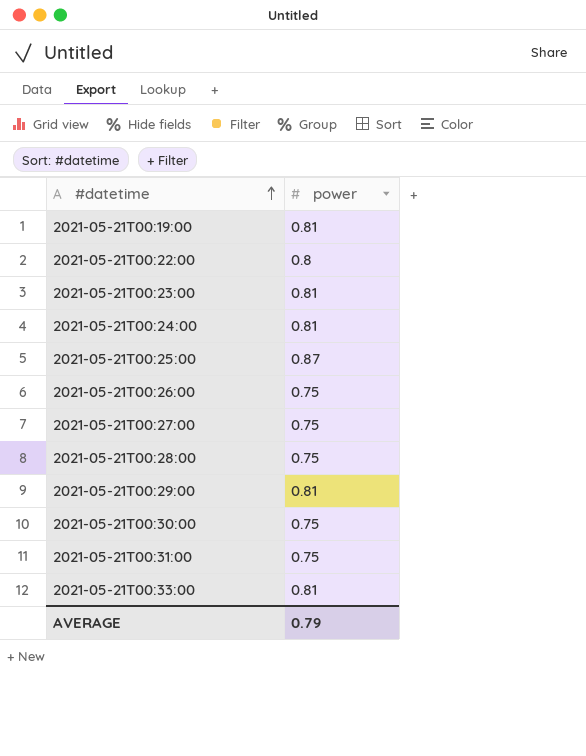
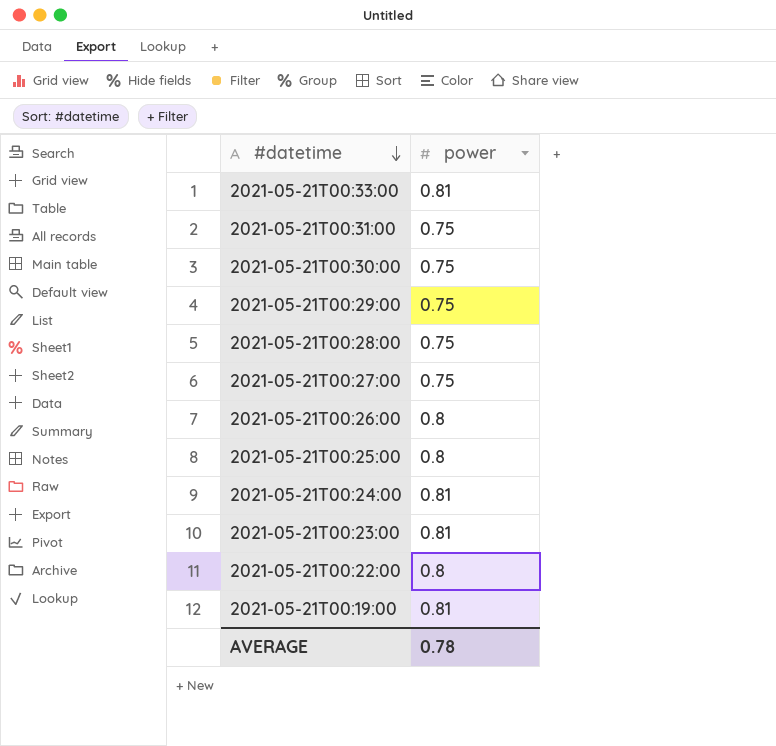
row order: #datetime ascending -> #datetime descending
2021-05-21T00:29:00 | power: 0.81 -> 0.75
2021-05-21T00:26:00 | power: 0.75 -> 0.8
2021-05-21T00:25:00 | power: 0.87 -> 0.8
AVERAGE | power: 0.79 -> 0.78

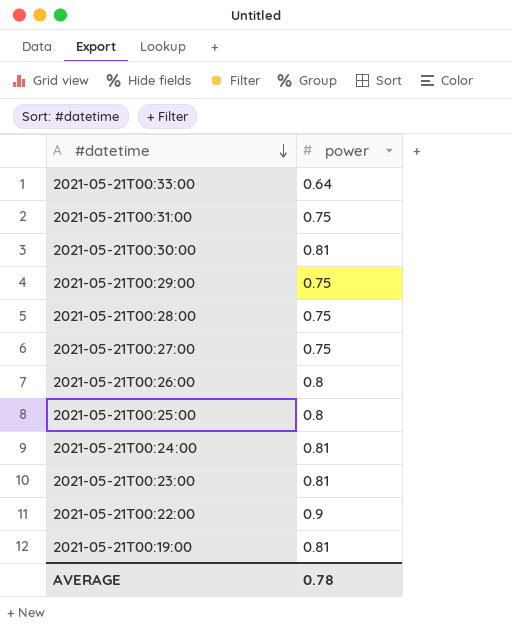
2021-05-21T00:33:00 | power: 0.81 -> 0.64
2021-05-21T00:30:00 | power: 0.75 -> 0.81
2021-05-21T00:22:00 | power: 0.8 -> 0.9

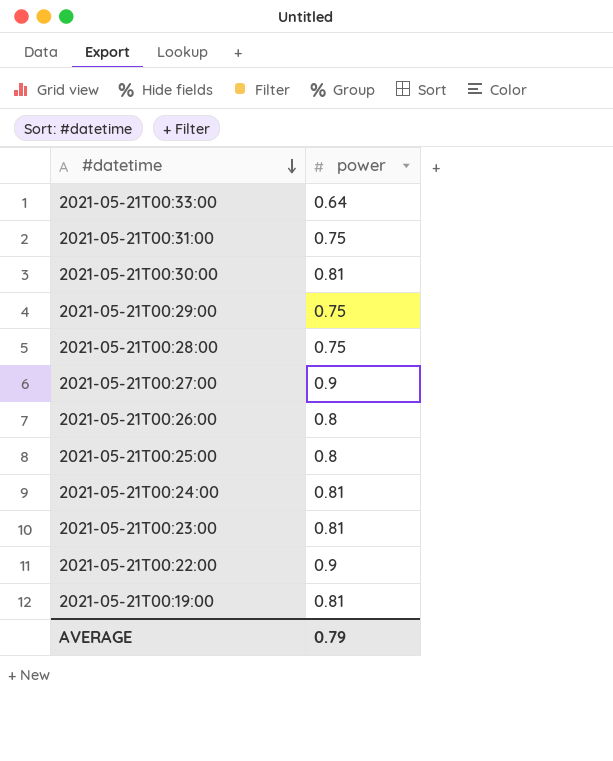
2021-05-21T00:27:00 | power: 0.75 -> 0.9
AVERAGE | power: 0.78 -> 0.79

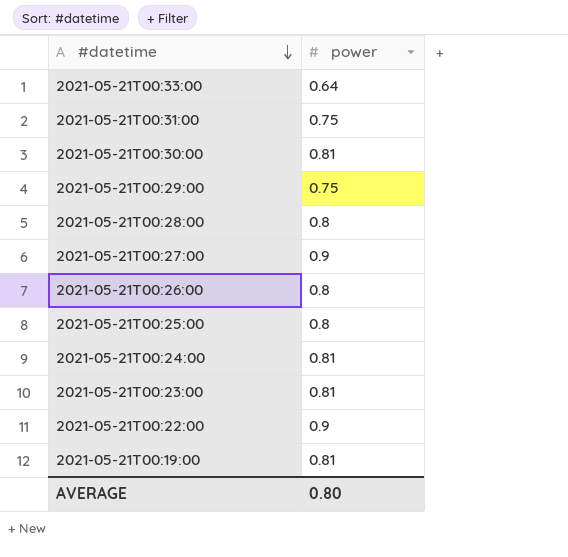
2021-05-21T00:28:00 | power: 0.75 -> 0.8
AVERAGE | power: 0.79 -> 0.80

